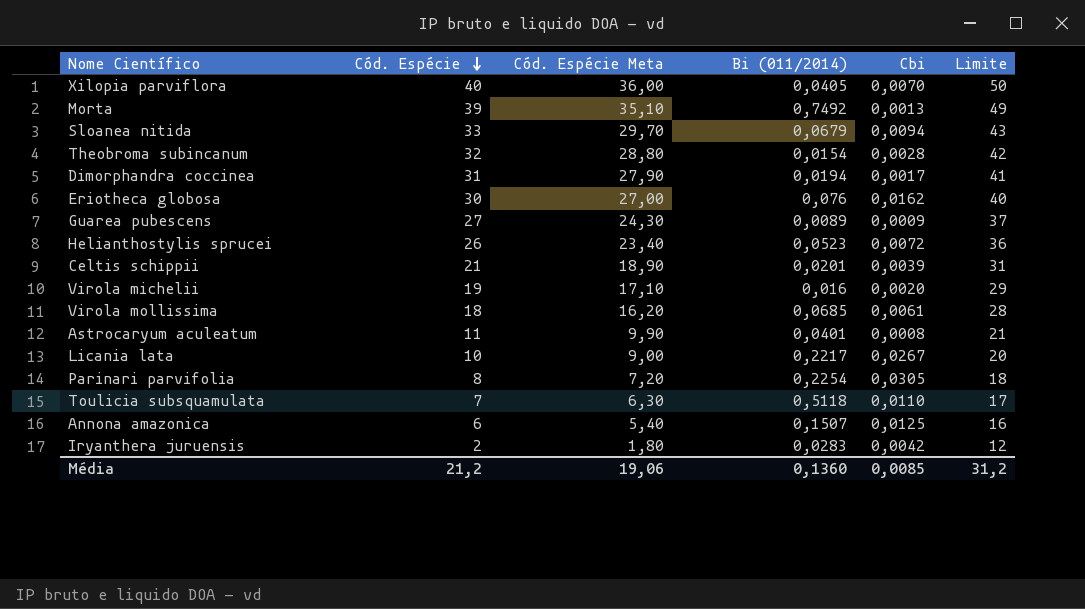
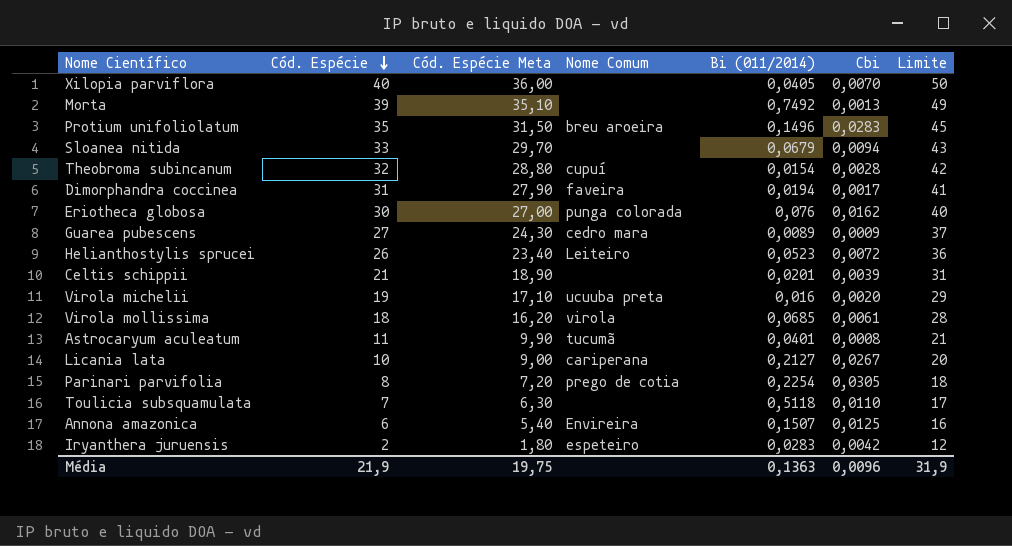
column Nome Comum | position: none -> 4
row Protium unifoliolatum: none -> 35 | 31,50 | breu aroeira | 0,1496 | 0,0283 | 45
Licania lata | Bi (011/2014): 0,2217 -> 0,2127
Média | Cód. Espécie: 21,2 -> 21,9
Média | Cód. Espécie Meta: 19,06 -> 19,75
Média | Bi (011/2014): 0,1360 -> 0,1363
Média | Cbi: 0,0085 -> 0,0096
Média | Limite: 31,2 -> 31,9

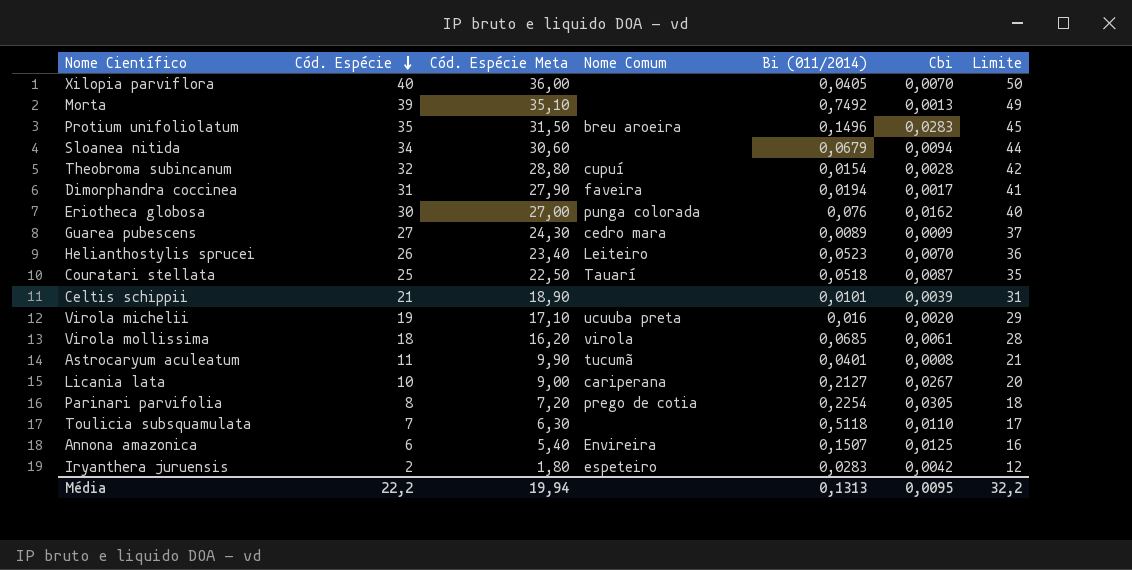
Sloanea nitida | Cód. Espécie: 33 -> 34
Sloanea nitida | Cód. Espécie Meta: 29,70 -> 30,60
Sloanea nitida | Limite: 43 -> 44
Helianthostylis sprucei | Cbi: 0,0072 -> 0,0070
row Couratari stellata: none -> 25 | 22,50 | Tauarí | 0,0518 | 0,0087 | 35
Celtis schippii | Bi (011/2014): 0,0201 -> 0,0101
Média | Cód. Espécie: 21,9 -> 22,2
Média | Cód. Espécie Meta: 19,75 -> 19,94
Média | Bi (011/2014): 0,1363 -> 0,1313
Média | Cbi: 0,0096 -> 0,0095
Média | Limite: 31,9 -> 32,2

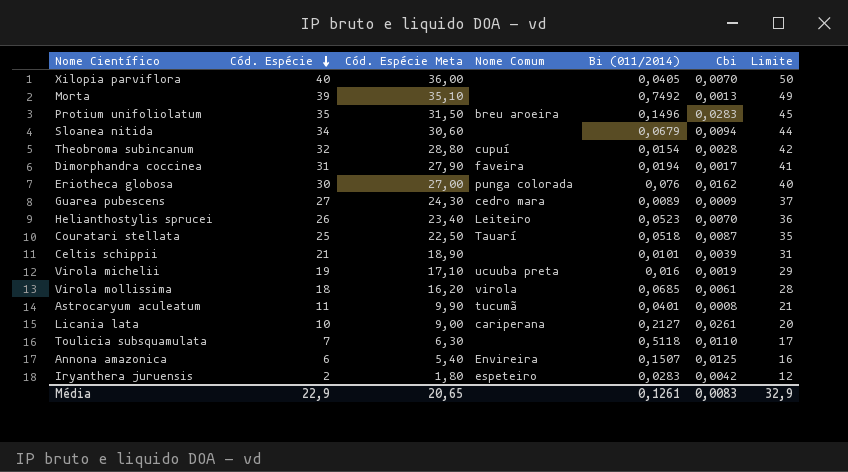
row Parinari parvifolia: 8 | 7,20 | prego de cotia | 0,2254 | 0,0305 | 18 -> none
Virola michelii | Cbi: 0,0020 -> 0,0019
Licania lata | Cbi: 0,0267 -> 0,0261
Média | Cód. Espécie: 22,2 -> 22,9
Média | Cód. Espécie Meta: 19,94 -> 20,65
Média | Bi (011/2014): 0,1313 -> 0,1261
Média | Cbi: 0,0095 -> 0,0083
Média | Limite: 32,2 -> 32,9

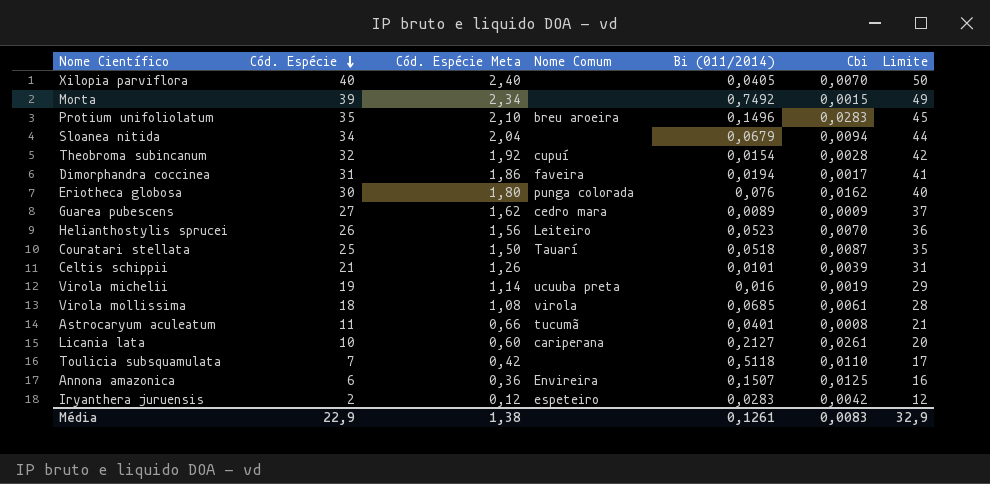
column Cód. Espécie Meta | formula: [Cód. Espécie] * 0,9 -> [Cód. Espécie] * 0,06
Morta | Cbi: 0,0013 -> 0,0015
Média | Cód. Espécie Meta: 20,65 -> 1,38

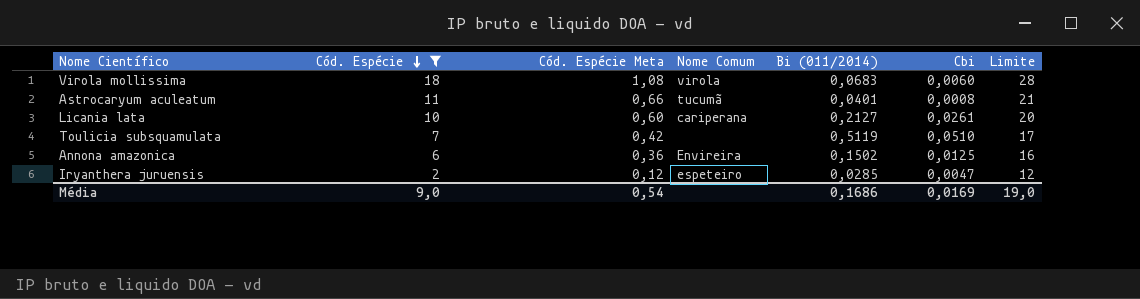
filter: none -> Cód. Espécie <= 18
Virola mollissima | Bi (011/2014): 0,0685 -> 0,0683
Virola mollissima | Cbi: 0,0061 -> 0,0060
Toulicia subsquamulata | Bi (011/2014): 0,5118 -> 0,5119
Toulicia subsquamulata | Cbi: 0,0110 -> 0,0510
Annona amazonica | Bi (011/2014): 0,1507 -> 0,1502
Iryanthera juruensis | Bi (011/2014): 0,0283 -> 0,0285
Iryanthera juruensis | Cbi: 0,0042 -> 0,0047
Média | Cód. Espécie: 22,9 -> 9,0
Média | Cód. Espécie Meta: 1,38 -> 0,54
Média | Bi (011/2014): 0,1261 -> 0,1686
Média | Cbi: 0,0083 -> 0,0169
Média | Limite: 32,9 -> 19,0

